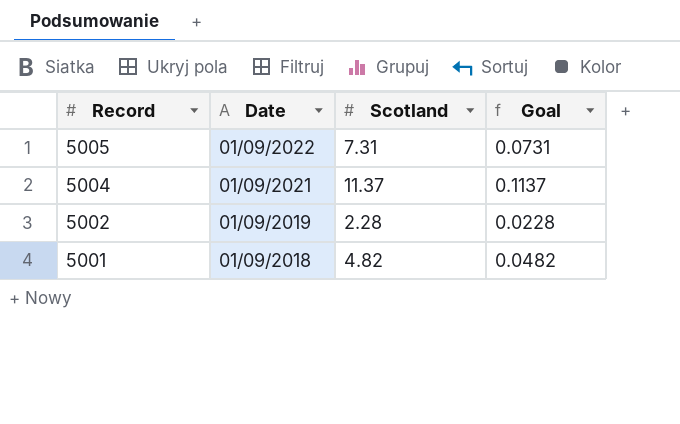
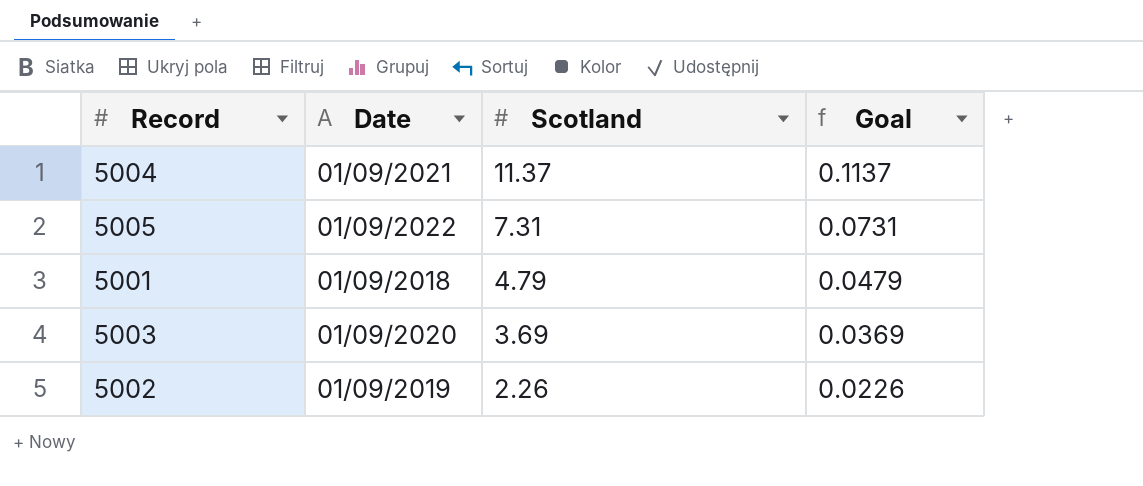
row order: Record descending -> Scotland descending
5001 | Scotland: 4.82 -> 4.79
5001 | Goal: 0.0482 -> 0.0479
row 5003: none -> 01/09/2020 | 3.69 | 0.0369
5002 | Scotland: 2.28 -> 2.26
5002 | Goal: 0.0228 -> 0.0226

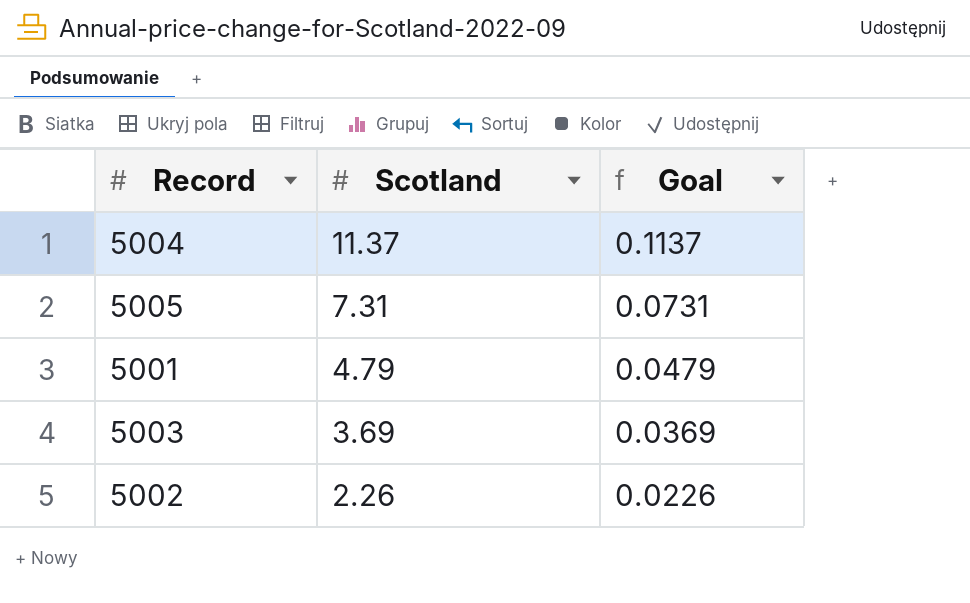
column Date | position: 2 -> none

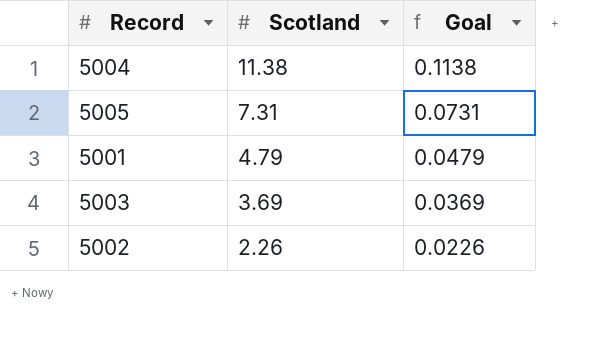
5004 | Scotland: 11.37 -> 11.38
5004 | Goal: 0.1137 -> 0.1138

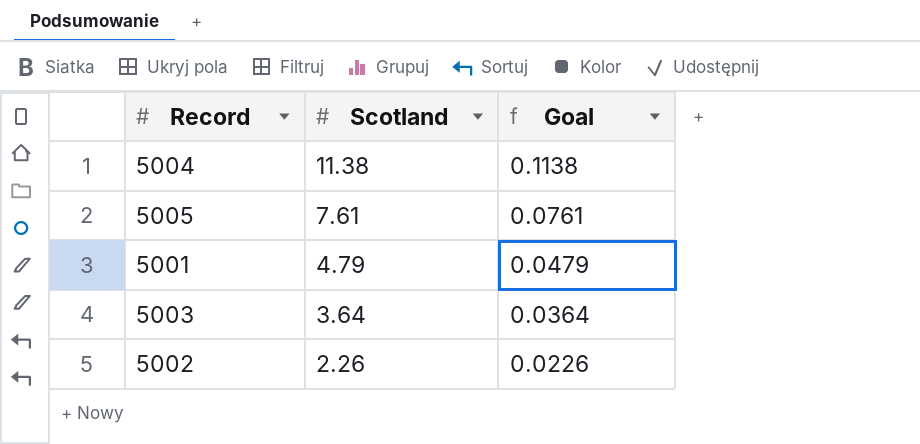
5005 | Scotland: 7.31 -> 7.61
5005 | Goal: 0.0731 -> 0.0761
5003 | Scotland: 3.69 -> 3.64
5003 | Goal: 0.0369 -> 0.0364

